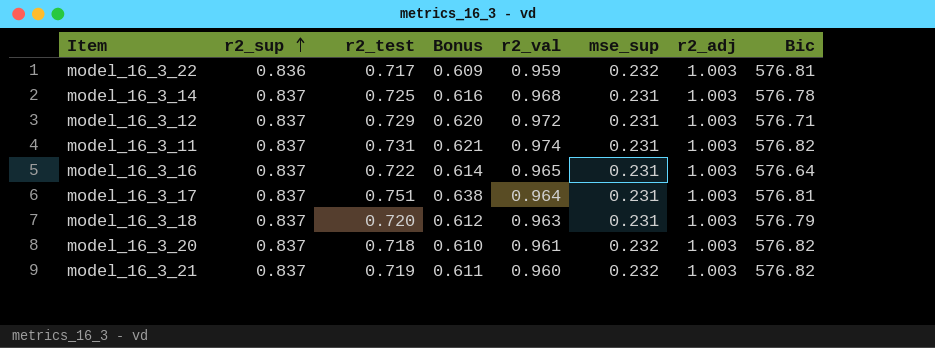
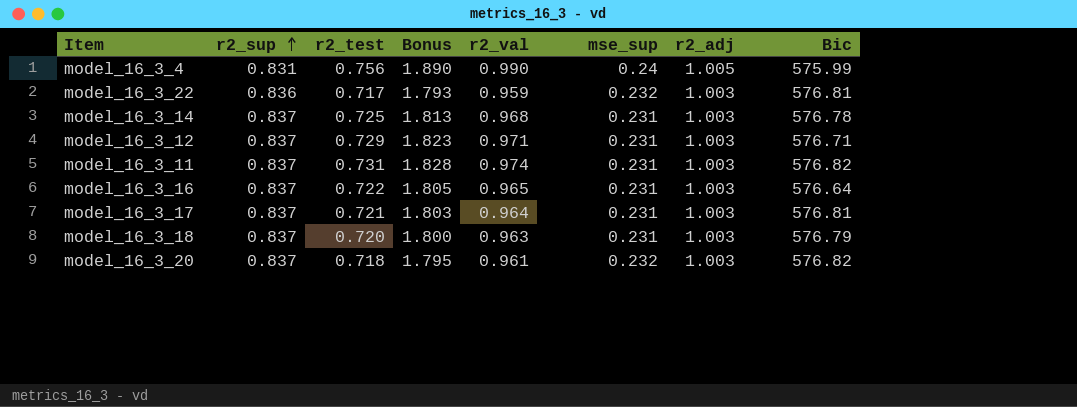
column Bonus | formula: [r2_test] * 0.85 -> [r2_test] * 2.5
row model_16_3_21: 0.837 | 0.719 | 0.611 | 0.960 | 0.232 | 1.003 | 576.82 -> none
row model_16_3_4: none -> 0.831 | 0.756 | 1.890 | 0.990 | 0.24 | 1.005 | 575.99
model_16_3_12 | r2_val: 0.972 -> 0.971
model_16_3_17 | r2_test: 0.751 -> 0.721

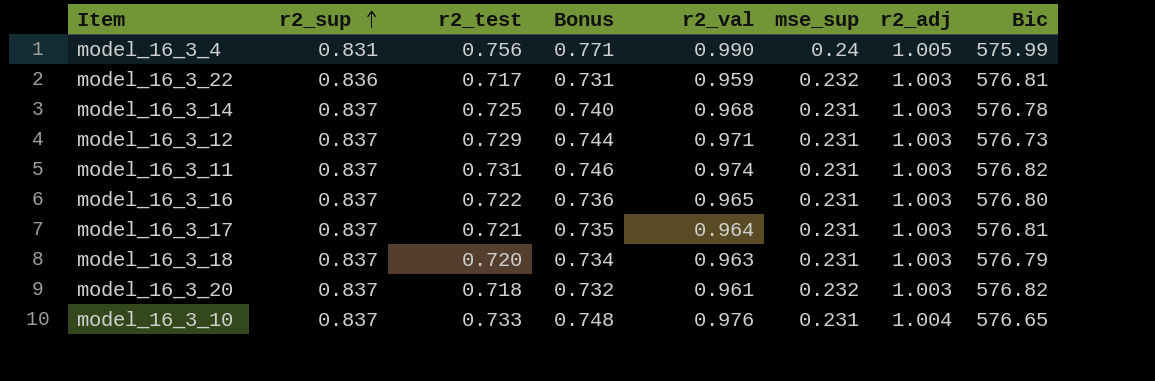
column Bonus | formula: [r2_test] * 2.5 -> [r2_test] * 1.02
model_16_3_12 | Bic: 576.71 -> 576.73
model_16_3_16 | Bic: 576.64 -> 576.80
row model_16_3_10: none -> 0.837 | 0.733 | 0.748 | 0.976 | 0.231 | 1.004 | 576.65

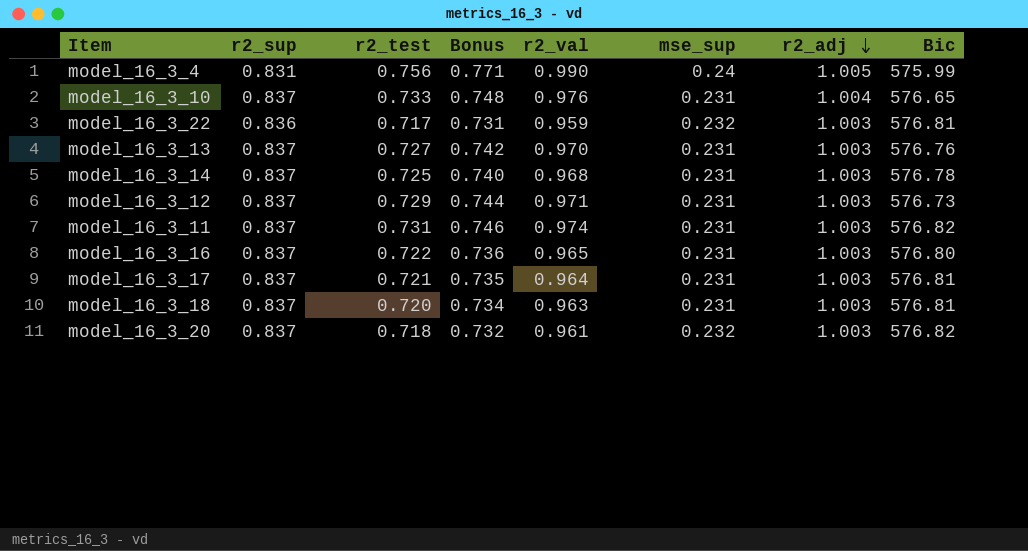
row order: r2_sup ascending -> r2_adj descending
row model_16_3_13: none -> 0.837 | 0.727 | 0.742 | 0.970 | 0.231 | 1.003 | 576.76
model_16_3_18 | Bic: 576.79 -> 576.81

